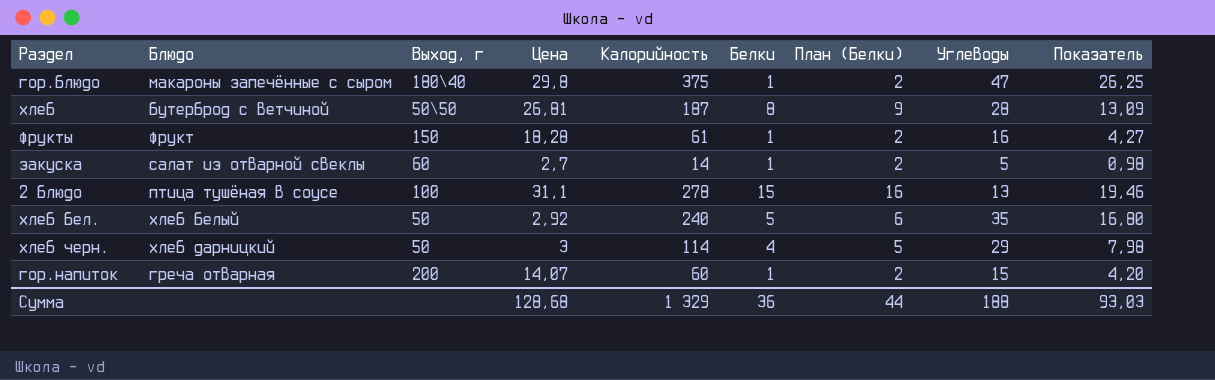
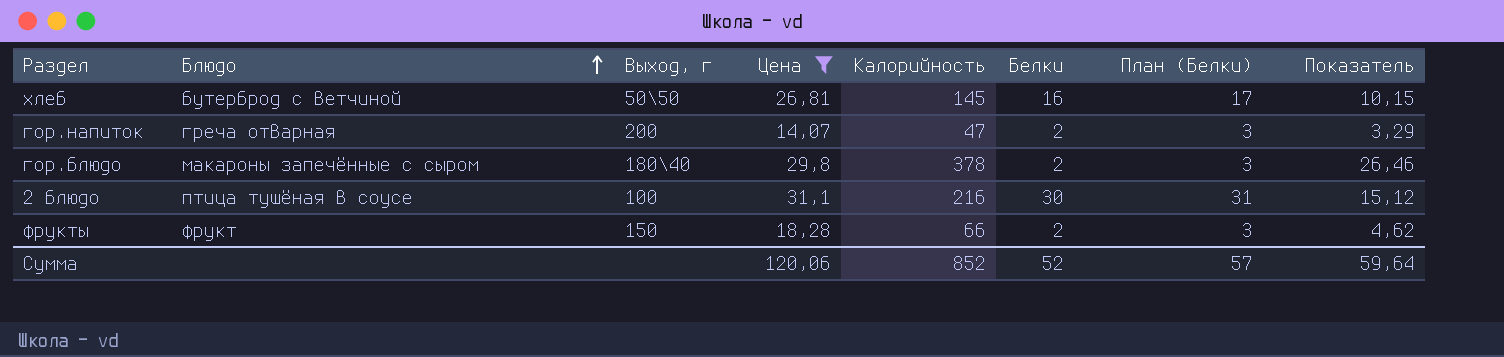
filter: none -> Цена >= 14,07
row order: none -> Блюдо ascending
column Углеводы | position: 8 -> none
хлеб | Калорийность: 187 -> 145
хлеб | Белки: 8 -> 16
хлеб | План (Белки): 9 -> 17
хлеб | Показатель: 13,09 -> 10,15
гор.напиток | Калорийность: 60 -> 47
гор.напиток | Белки: 1 -> 2
гор.напиток | План (Белки): 2 -> 3
гор.напиток | Показатель: 4,20 -> 3,29
гор.блюдо | Калорийность: 375 -> 378
гор.блюдо | Белки: 1 -> 2
гор.блюдо | План (Белки): 2 -> 3
гор.блюдо | Показатель: 26,25 -> 26,46
2 блюдо | Калорийность: 278 -> 216
2 блюдо | Белки: 15 -> 30
2 блюдо | План (Белки): 16 -> 31
2 блюдо | Показатель: 19,46 -> 15,12
фрукты | Калорийность: 61 -> 66
фрукты | Белки: 1 -> 2
фрукты | План (Белки): 2 -> 3
фрукты | Показатель: 4,27 -> 4,62
Сумма | Цена: 128,68 -> 120,06
Сумма | Калорийность: 1 329 -> 852
Сумма | Белки: 36 -> 52
Сумма | План (Белки): 44 -> 57
Сумма | Показатель: 93,03 -> 59,64

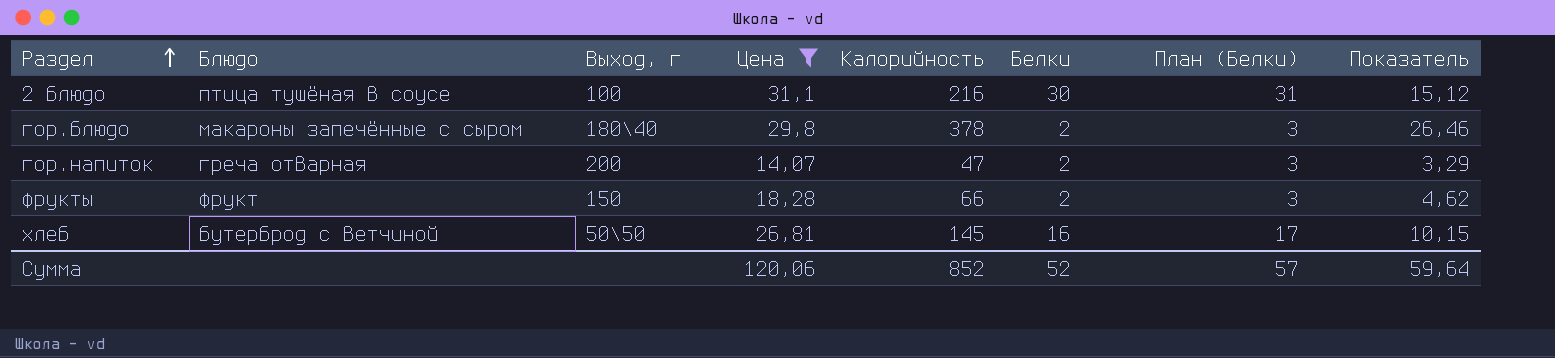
row order: Блюдо ascending -> Раздел ascending

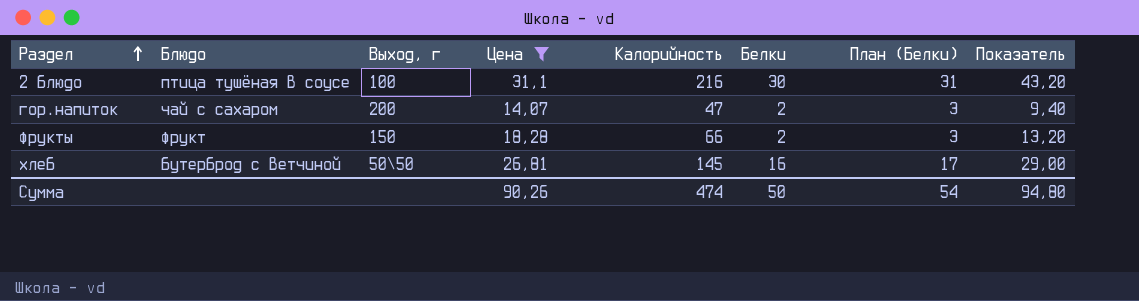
column Показатель | formula: [Калорийность] * 0,07 -> [Калорийность] * 0,2
row гор.блюдо: макароны запечённые с сыром | 180\40 | 29,8 | 378 | 2 | 3 | 26,46 -> none
гор.напиток | Блюдо: греча отварная -> чай с сахаром
Сумма | Цена: 120,06 -> 90,26
Сумма | Калорийность: 852 -> 474
Сумма | Белки: 52 -> 50
Сумма | План (Белки): 57 -> 54
Сумма | Показатель: 59,64 -> 94,80

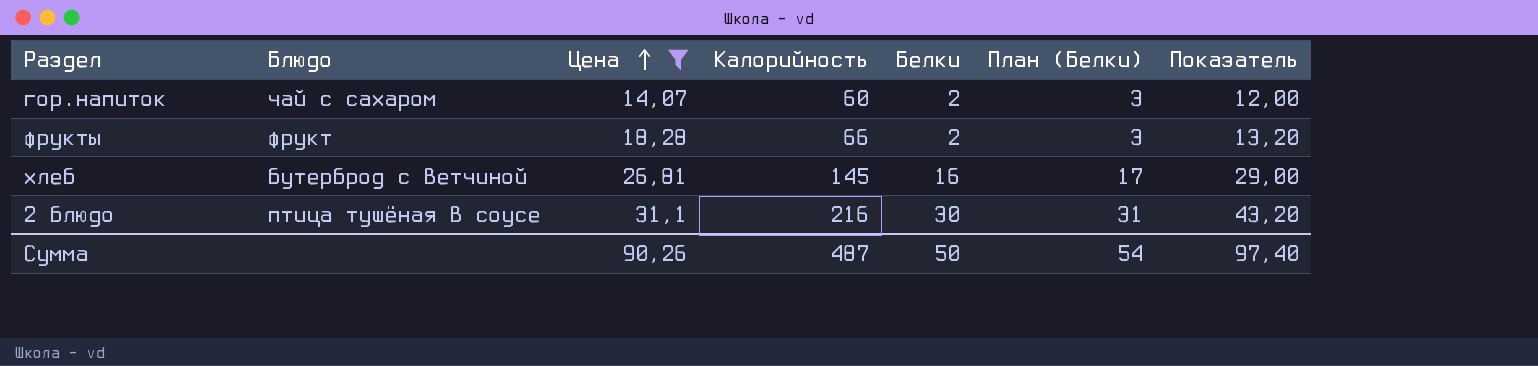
row order: Раздел ascending -> Цена ascending
column Выход, г | position: 3 -> none
гор.напиток | Калорийность: 47 -> 60
гор.напиток | Показатель: 9,40 -> 12,00
Сумма | Калорийность: 474 -> 487
Сумма | Показатель: 94,80 -> 97,40

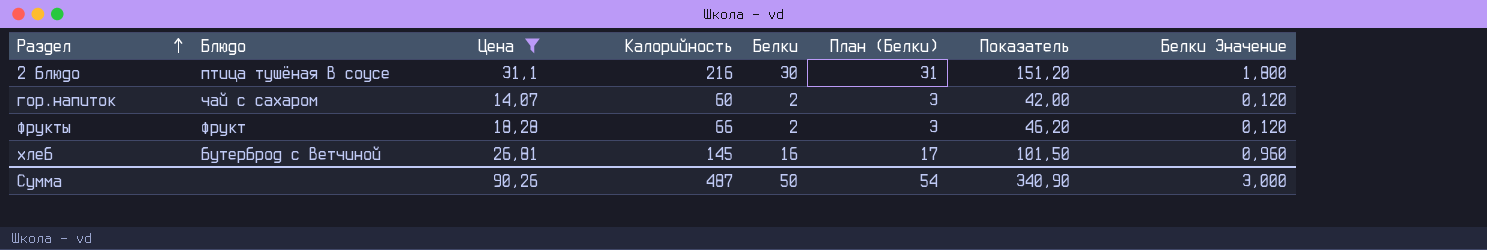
row order: Цена ascending -> Раздел ascending
column Показатель | formula: [Калорийность] * 0,2 -> [Калорийность] * 0,7
column Белки Значение | formula: none -> [Белки] * 0,06
Сумма | Показатель: 97,40 -> 340,90

